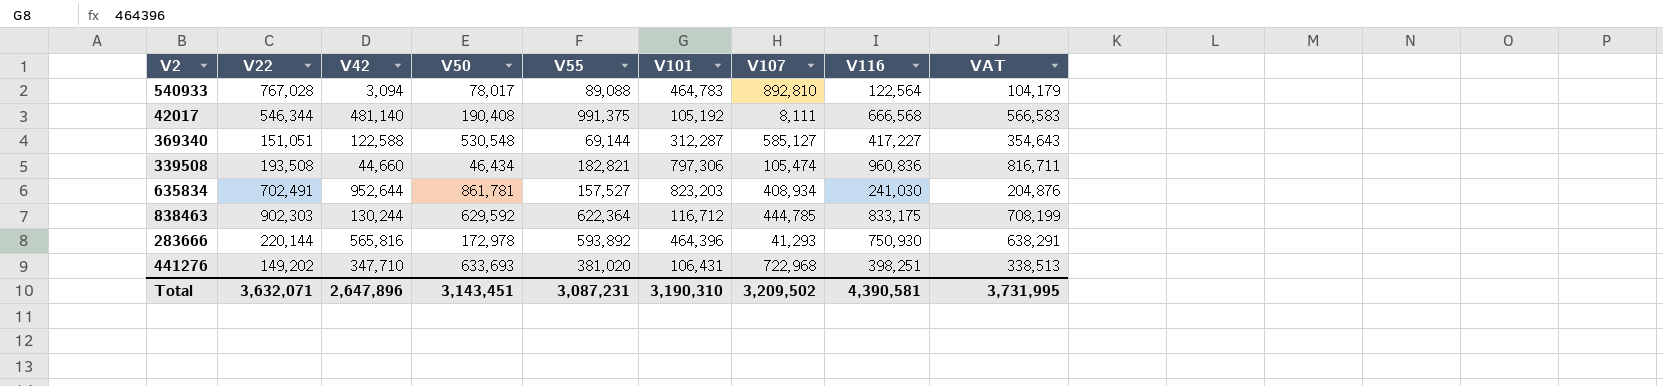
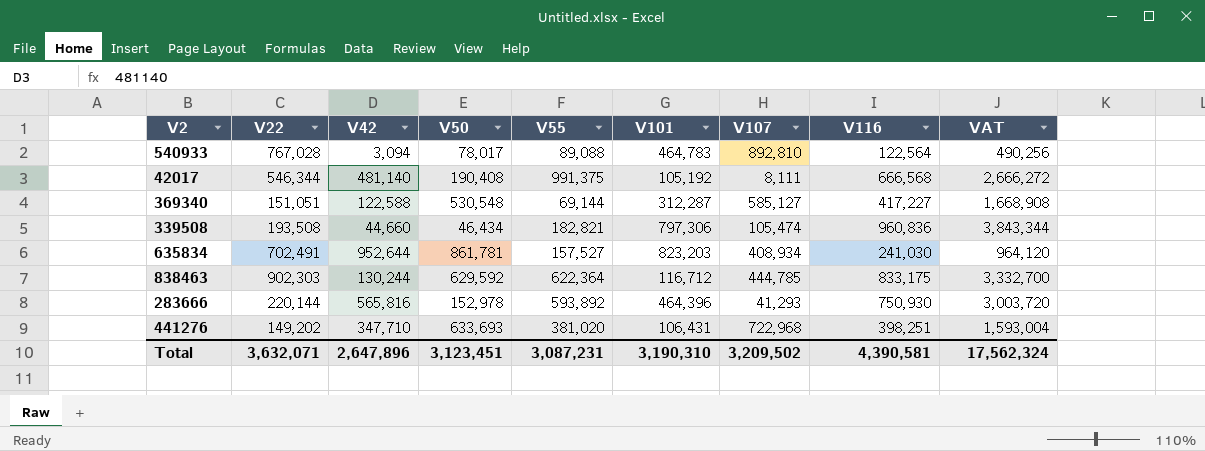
column VAT | formula: [V116] * 0.85 -> [V116] * 4
283666 | V50: 172,978 -> 152,978
Total | V50: 3,143,451 -> 3,123,451
Total | VAT: 3,731,995 -> 17,562,324

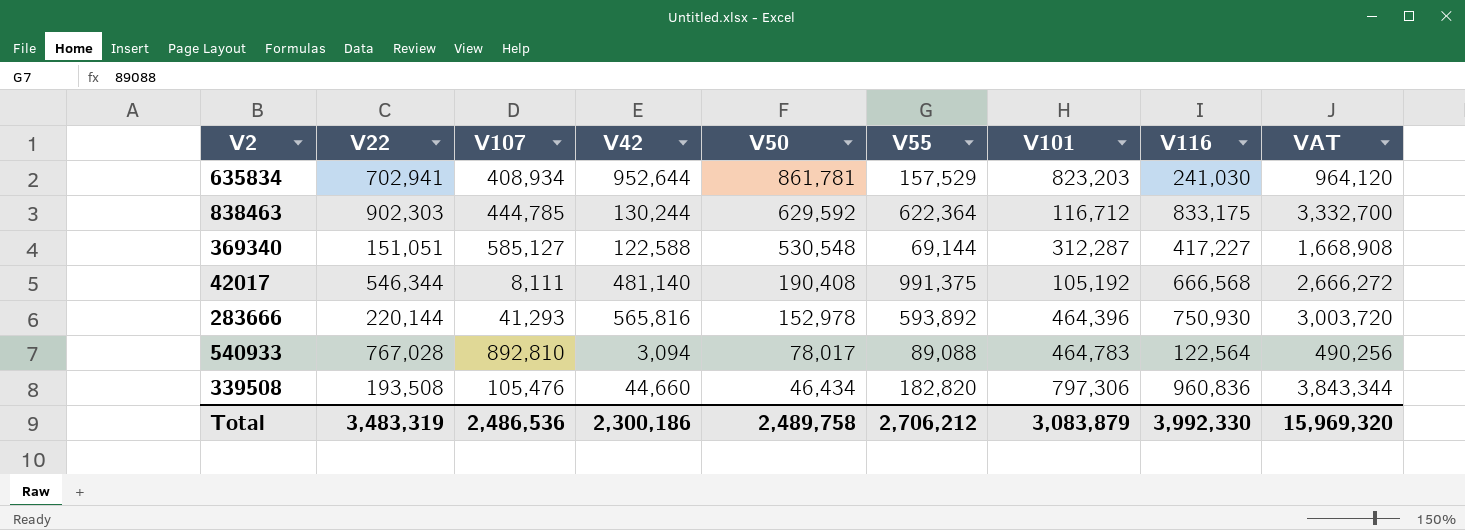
row order: none -> V50 descending
column V107 | position: 7 -> 3
row 441276: 149,202 | 347,710 | 633,693 | 381,020 | 106,431 | 722,968 | 398,251 | 1,593,004 -> none
635834 | V22: 702,491 -> 702,941
635834 | V55: 157,527 -> 157,529
339508 | V107: 105,474 -> 105,476
339508 | V55: 182,821 -> 182,820
Total | V22: 3,632,071 -> 3,483,319
Total | V107: 3,209,502 -> 2,486,536
Total | V42: 2,647,896 -> 2,300,186
Total | V50: 3,123,451 -> 2,489,758
Total | V55: 3,087,231 -> 2,706,212
Total | V101: 3,190,310 -> 3,083,879
Total | V116: 4,390,581 -> 3,992,330
Total | VAT: 17,562,324 -> 15,969,320

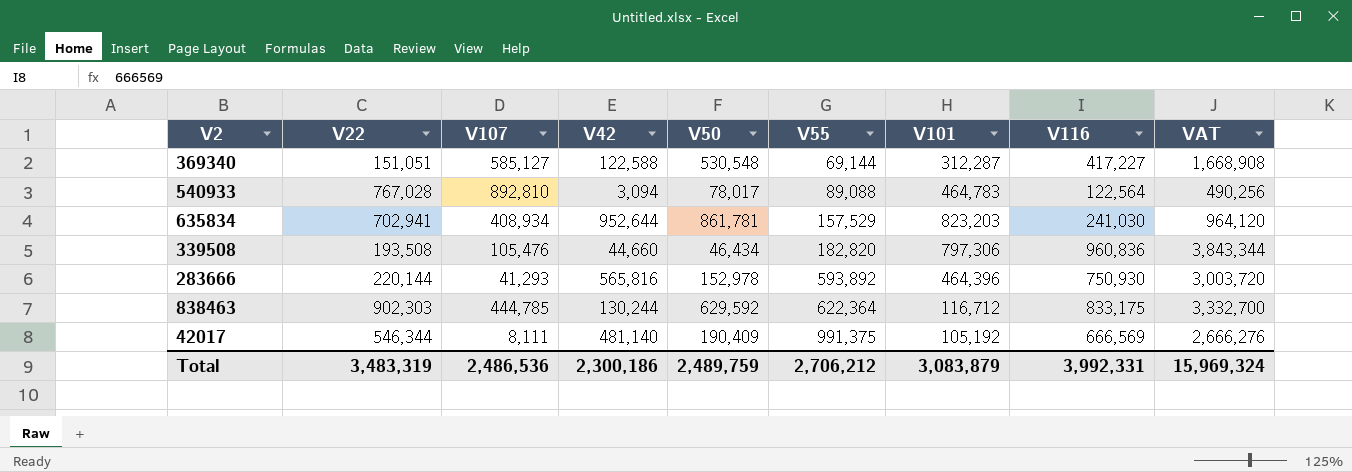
row order: V50 descending -> V55 ascending
42017 | V50: 190,408 -> 190,409
42017 | V116: 666,568 -> 666,569
42017 | VAT: 2,666,272 -> 2,666,276
Total | V50: 2,489,758 -> 2,489,759
Total | V116: 3,992,330 -> 3,992,331
Total | VAT: 15,969,320 -> 15,969,324

